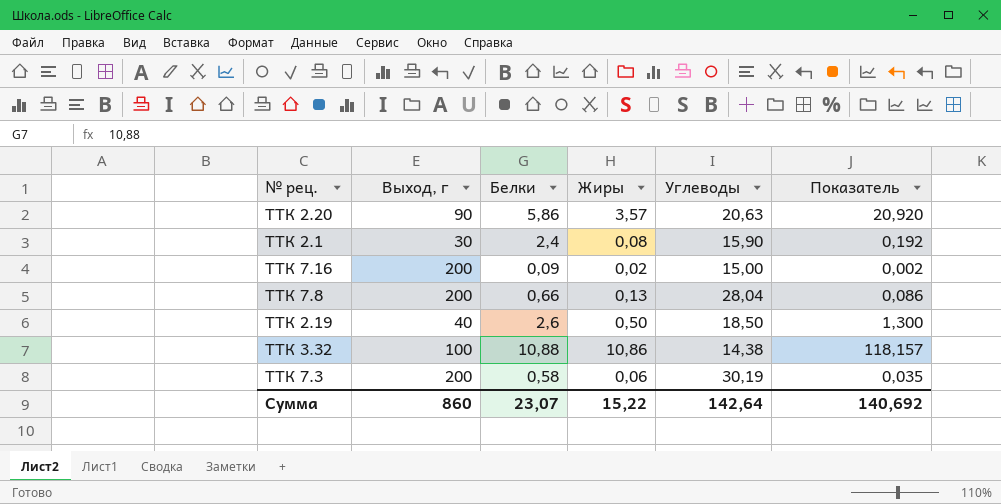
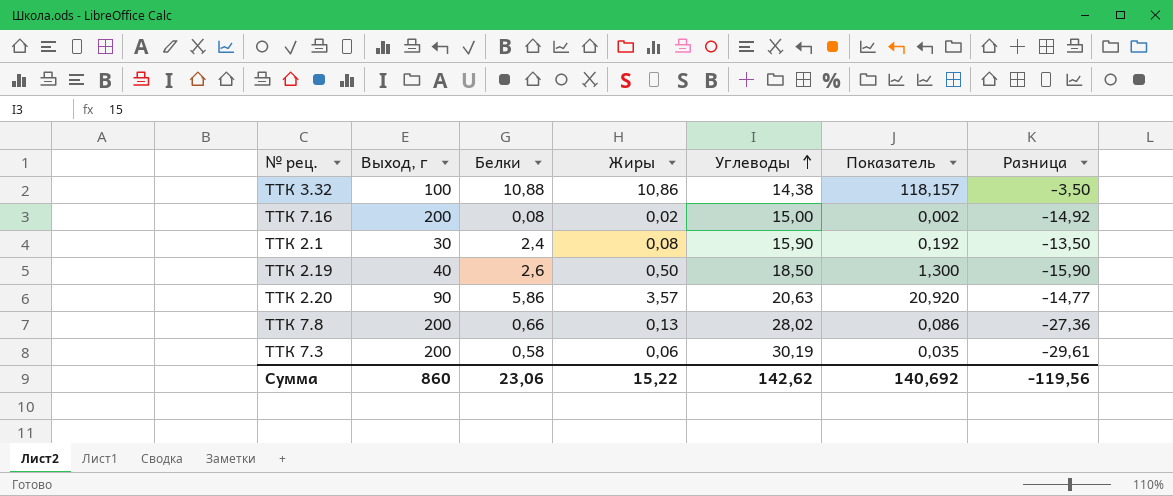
row order: none -> Углеводы ascending
column Разница | formula: none -> [Белки] - [Углеводы]
ТТК 7.16 | Белки: 0,09 -> 0,08
ТТК 7.8 | Углеводы: 28,04 -> 28,02
Сумма | Белки: 23,07 -> 23,06
Сумма | Углеводы: 142,64 -> 142,62

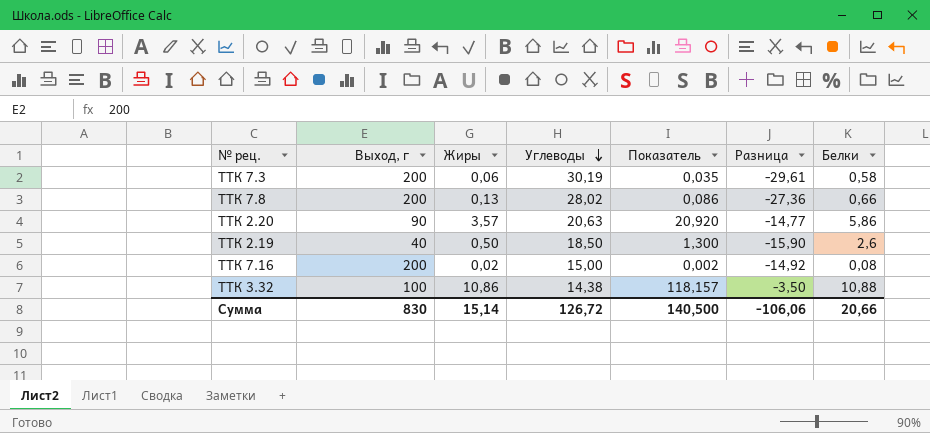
row order: Углеводы ascending -> Углеводы descending
column Белки | position: 3 -> 7
row ТТК 2.1: 30 | 2,4 | 0,08 | 15,90 | 0,192 | -13,50 -> none
Сумма | Выход, г: 860 -> 830
Сумма | Жиры: 15,22 -> 15,14
Сумма | Углеводы: 142,62 -> 126,72
Сумма | Показатель: 140,692 -> 140,500
Сумма | Разница: -119,56 -> -106,06
Сумма | Белки: 23,06 -> 20,66

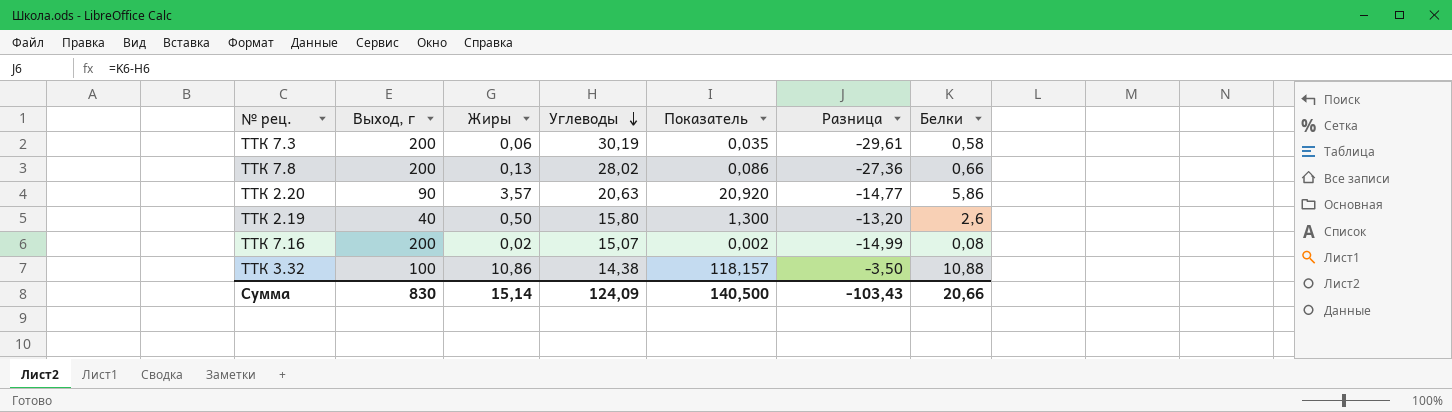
ТТК 2.19 | Углеводы: 18,50 -> 15,80
ТТК 2.19 | Разница: -15,90 -> -13,20
ТТК 7.16 | Углеводы: 15,00 -> 15,07
ТТК 7.16 | Разница: -14,92 -> -14,99
Сумма | Углеводы: 126,72 -> 124,09
Сумма | Разница: -106,06 -> -103,43

